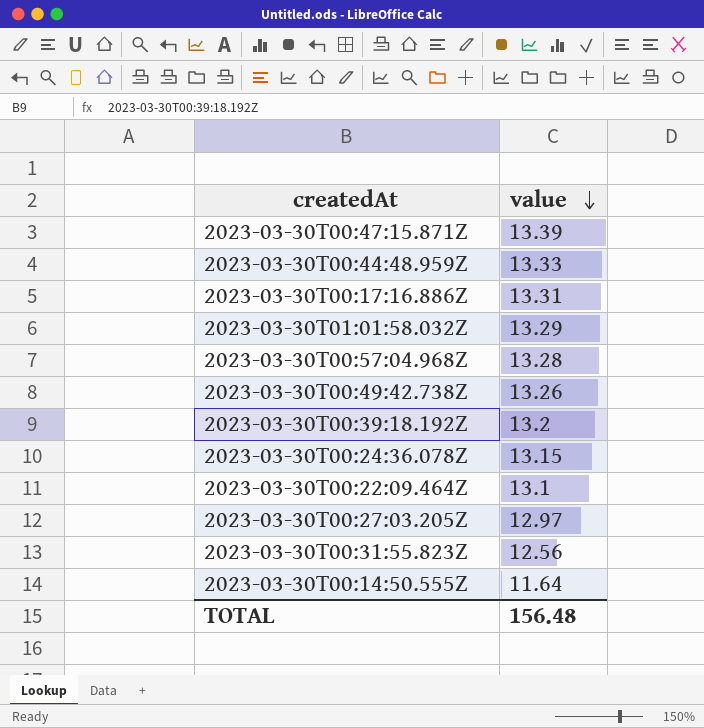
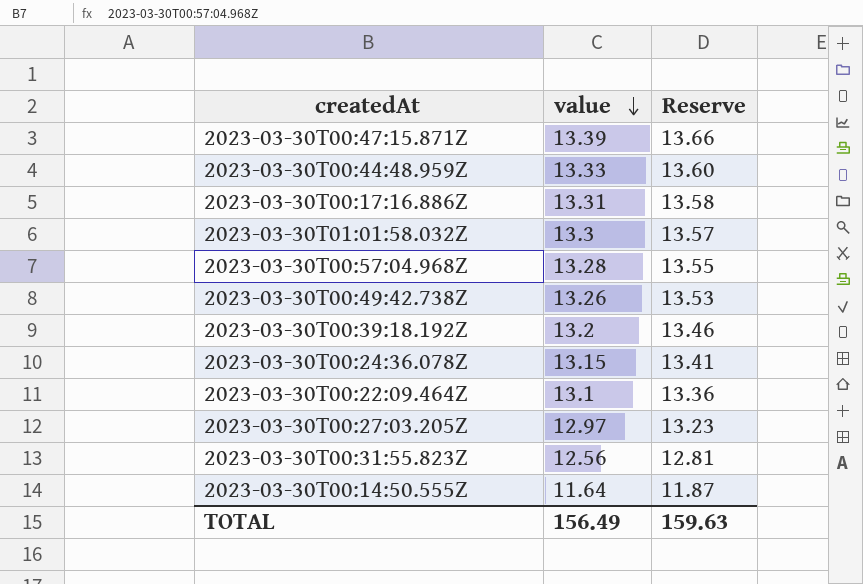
column Reserve | formula: none -> [value] * 1.02
2023-03-30T01:01:58.032Z | value: 13.29 -> 13.3
TOTAL | value: 156.48 -> 156.49

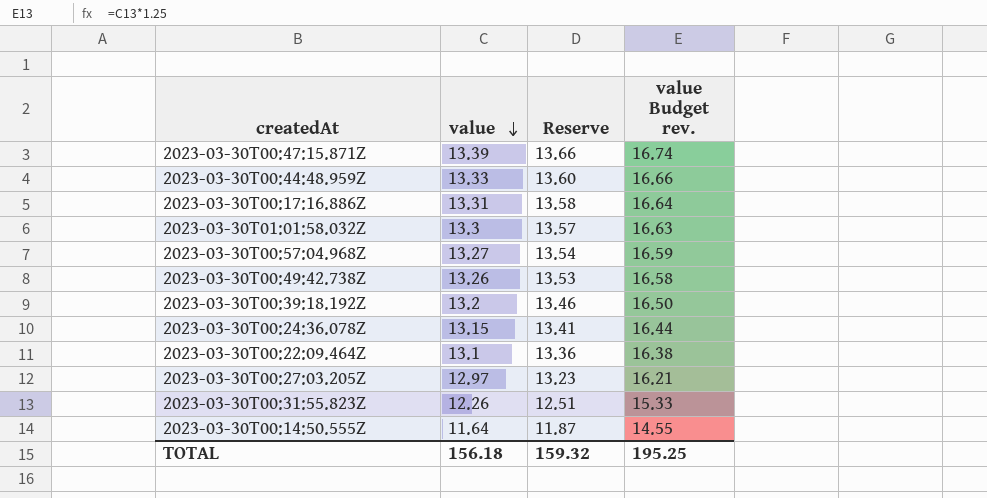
column value Budget rev. | formula: none -> [value] * 1.25
2023-03-30T00:57:04.968Z | value: 13.28 -> 13.27
2023-03-30T00:57:04.968Z | Reserve: 13.55 -> 13.54
2023-03-30T00:31:55.823Z | value: 12.56 -> 12.26
2023-03-30T00:31:55.823Z | Reserve: 12.81 -> 12.51
TOTAL | value: 156.49 -> 156.18
TOTAL | Reserve: 159.63 -> 159.32

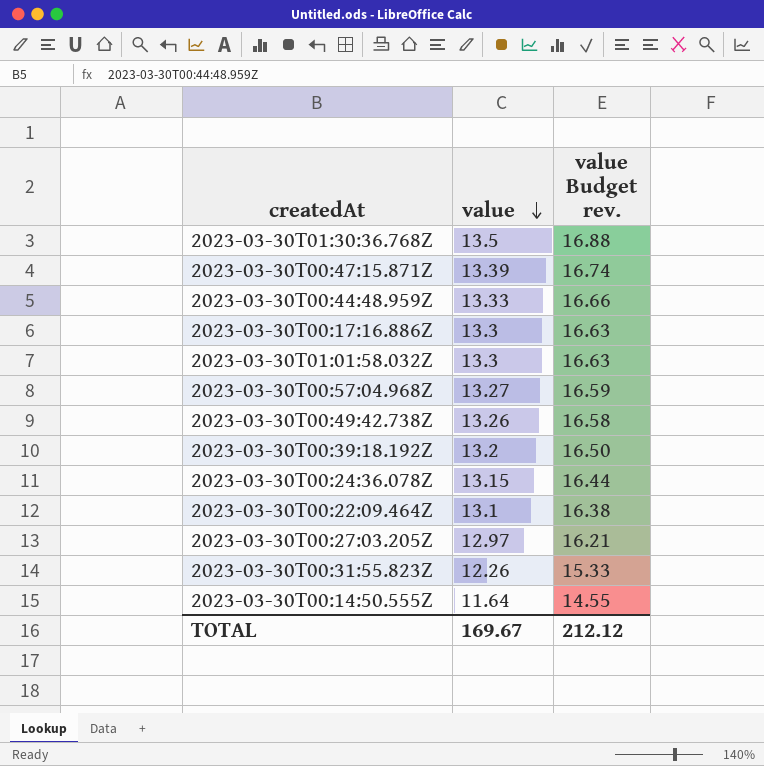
column Reserve | formula: [value] * 1.02 -> none
row 2023-03-30T01:30:36.768Z: none -> 13.5 | 16.88
2023-03-30T00:17:16.886Z | value: 13.31 -> 13.3
2023-03-30T00:17:16.886Z | value Budget rev.: 16.64 -> 16.63
TOTAL | value: 156.18 -> 169.67
TOTAL | value Budget rev.: 195.25 -> 212.12

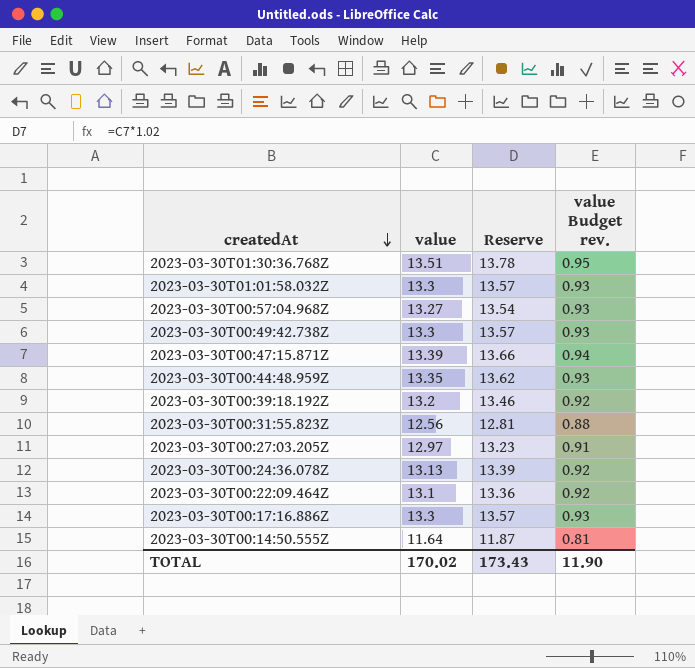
row order: value descending -> createdAt descending
column Reserve | formula: none -> [value] * 1.02
column value Budget rev. | formula: [value] * 1.25 -> [value] * 0.07
2023-03-30T01:30:36.768Z | value: 13.5 -> 13.51
2023-03-30T00:49:42.738Z | value: 13.26 -> 13.3
2023-03-30T00:44:48.959Z | value: 13.33 -> 13.35
2023-03-30T00:31:55.823Z | value: 12.26 -> 12.56
2023-03-30T00:24:36.078Z | value: 13.15 -> 13.13
TOTAL | value: 169.67 -> 170.02
TOTAL | value Budget rev.: 212.12 -> 11.90

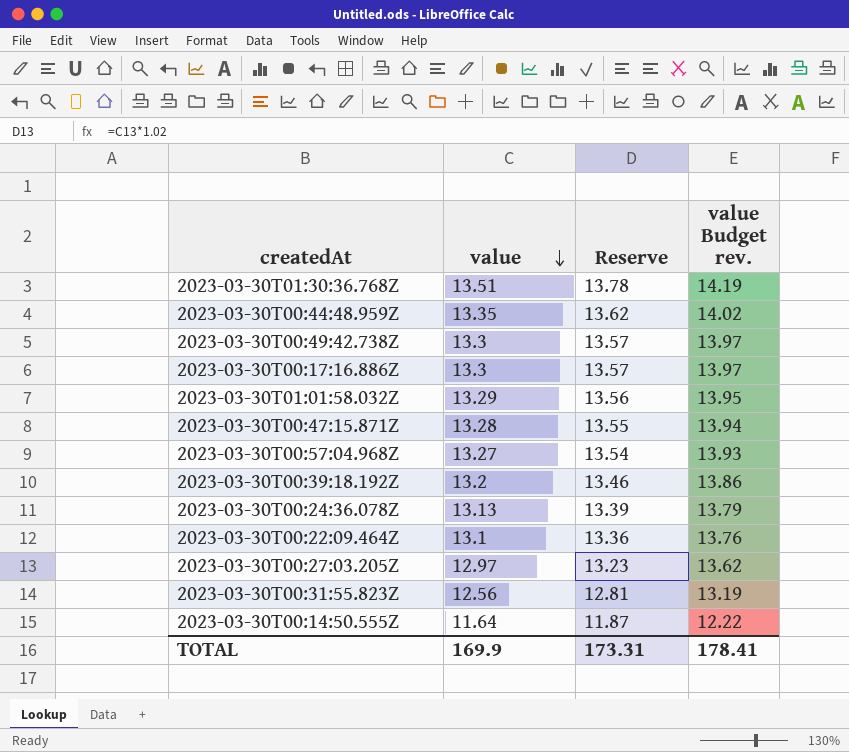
row order: createdAt descending -> value descending
column value Budget rev. | formula: [value] * 0.07 -> [value] * 1.05
2023-03-30T01:01:58.032Z | value: 13.3 -> 13.29
2023-03-30T01:01:58.032Z | Reserve: 13.57 -> 13.56
2023-03-30T00:47:15.871Z | value: 13.39 -> 13.28
2023-03-30T00:47:15.871Z | Reserve: 13.66 -> 13.55
TOTAL | value: 170.02 -> 169.9
TOTAL | Reserve: 173.43 -> 173.31
TOTAL | value Budget rev.: 11.90 -> 178.41

